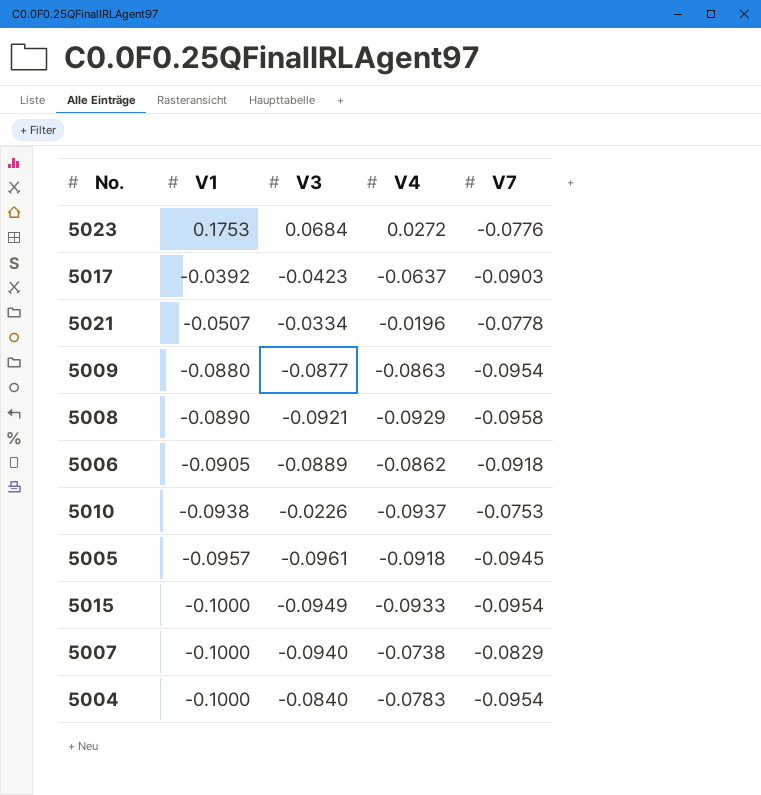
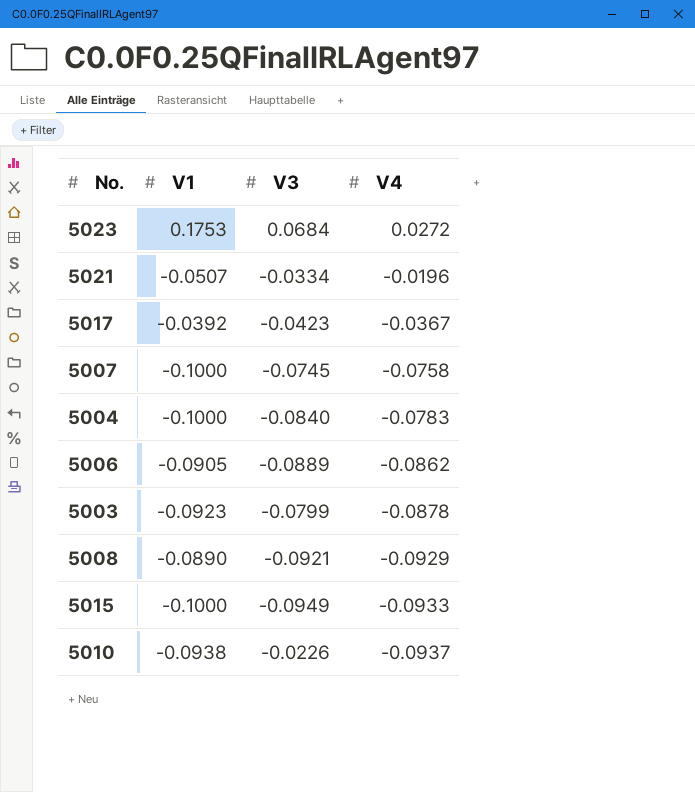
row order: V1 descending -> V4 descending
column V7 | position: 5 -> none
row 5009: -0.0880 | -0.0877 | -0.0863 | -0.0954 -> none
row 5005: -0.0957 | -0.0961 | -0.0918 | -0.0945 -> none
5017 | V4: -0.0637 -> -0.0367
5007 | V3: -0.0940 -> -0.0745
5007 | V4: -0.0738 -> -0.0758
row 5003: none -> -0.0923 | -0.0799 | -0.0878

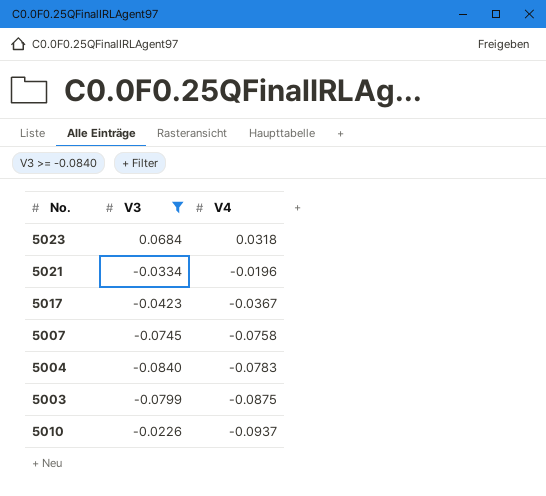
filter: none -> V3 >= -0.0840
column V1 | position: 2 -> none
5023 | V4: 0.0272 -> 0.0318
5003 | V4: -0.0878 -> -0.0875

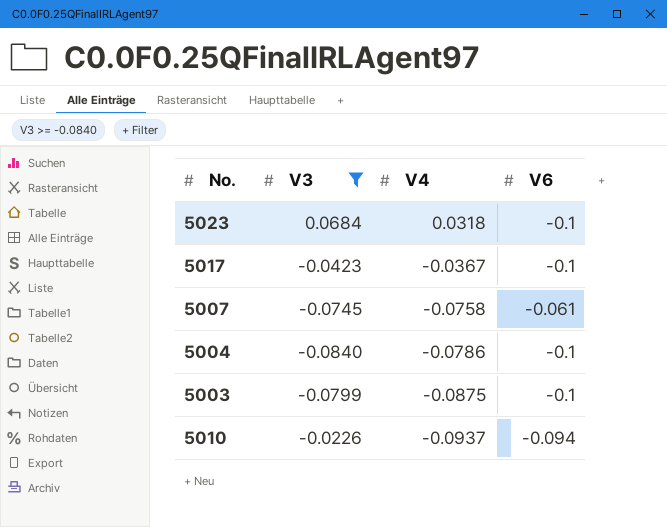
column V6 | position: none -> 4
row 5021: -0.0334 | -0.0196 -> none
5004 | V4: -0.0783 -> -0.0786

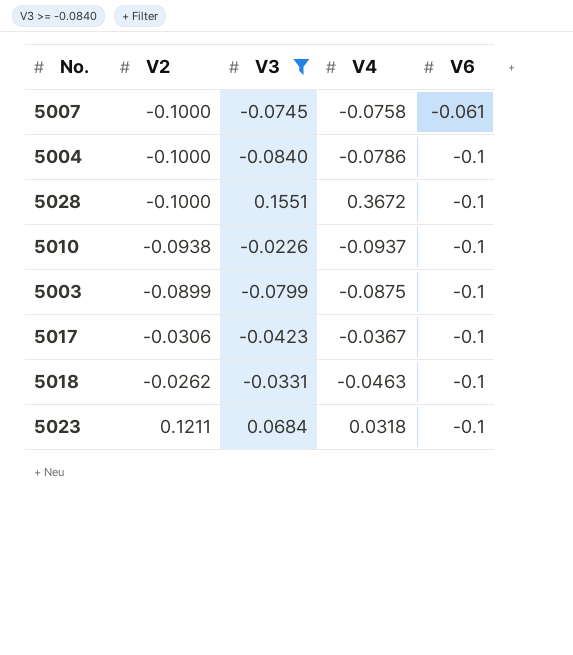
row order: V4 descending -> V2 ascending
column V2 | position: none -> 2
row 5028: none -> -0.1000 | 0.1551 | 0.3672 | -0.1
5010 | V6: -0.094 -> -0.1
row 5018: none -> -0.0262 | -0.0331 | -0.0463 | -0.1

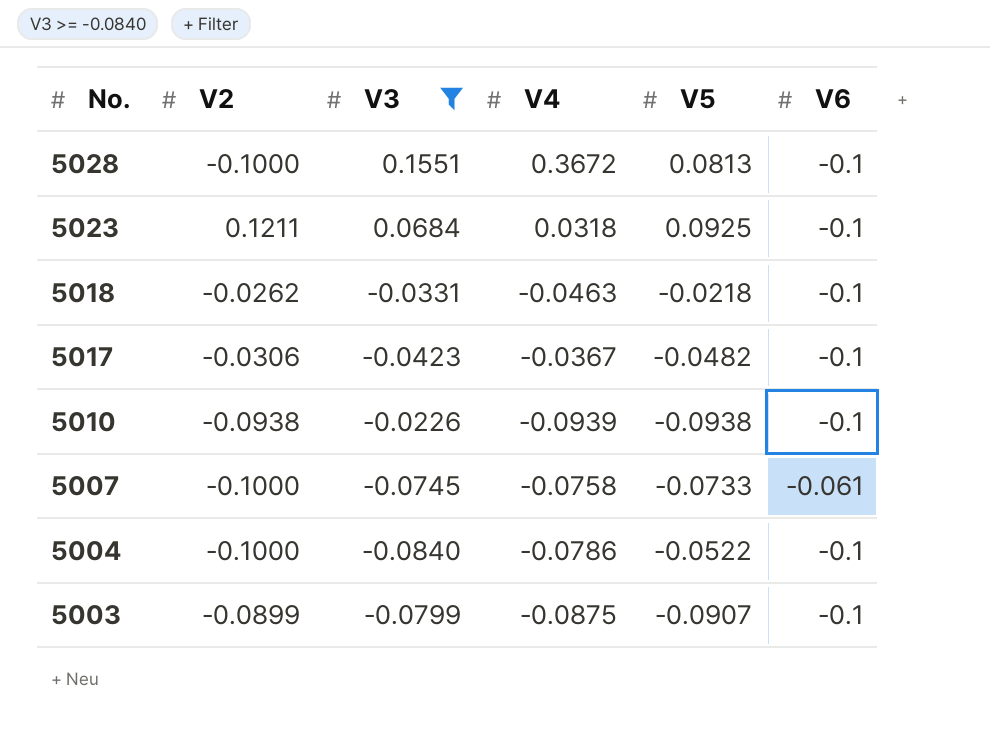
row order: V2 ascending -> No. descending
column V5 | position: none -> 5
5010 | V4: -0.0937 -> -0.0939

